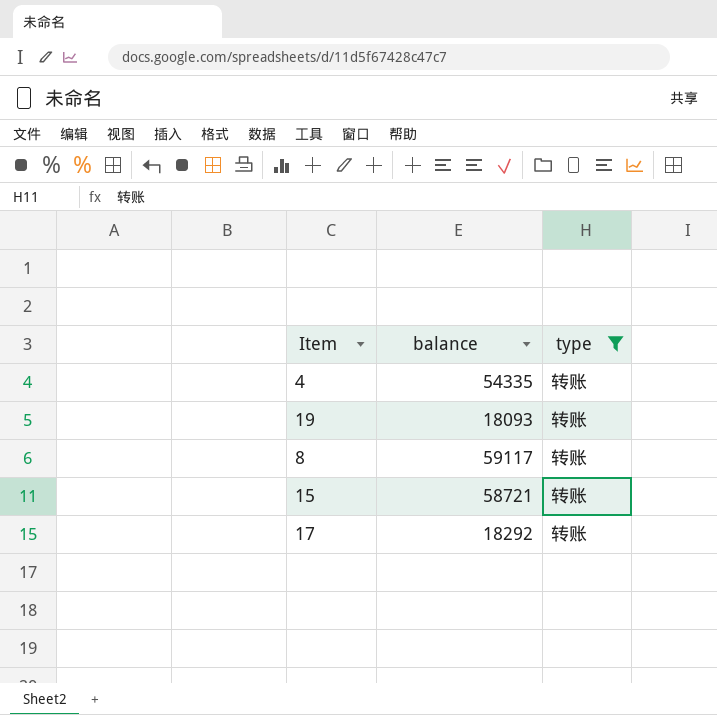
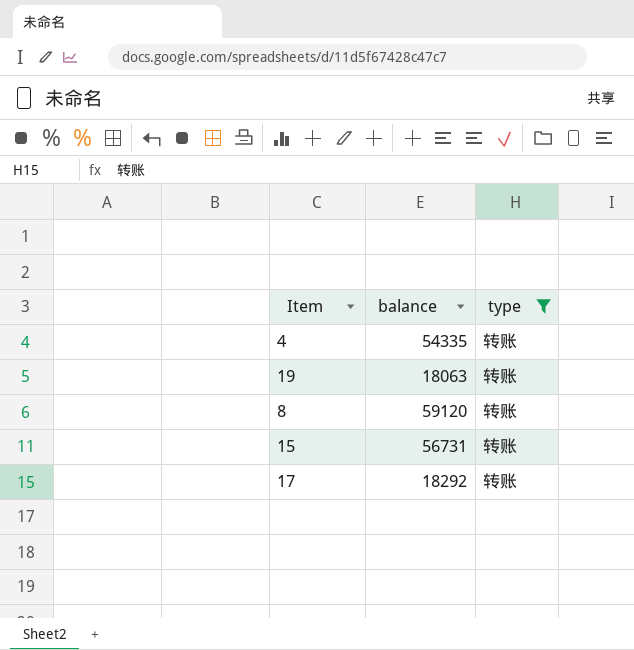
19 | balance: 18093 -> 18063
8 | balance: 59117 -> 59120
15 | balance: 58721 -> 56731

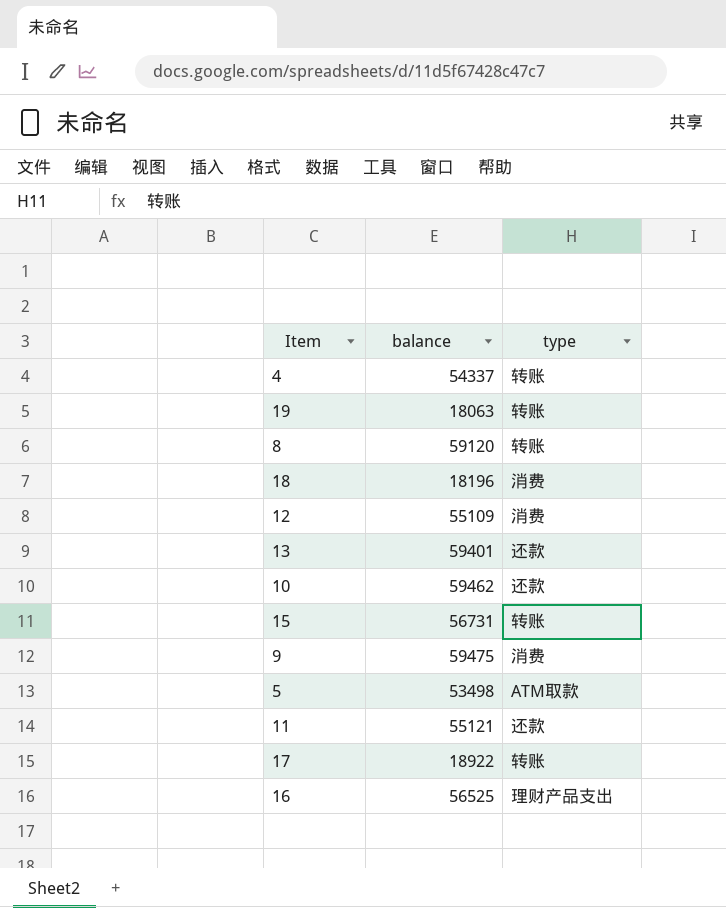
filter: type = 转账 -> none
4 | balance: 54335 -> 54337
17 | balance: 18292 -> 18922

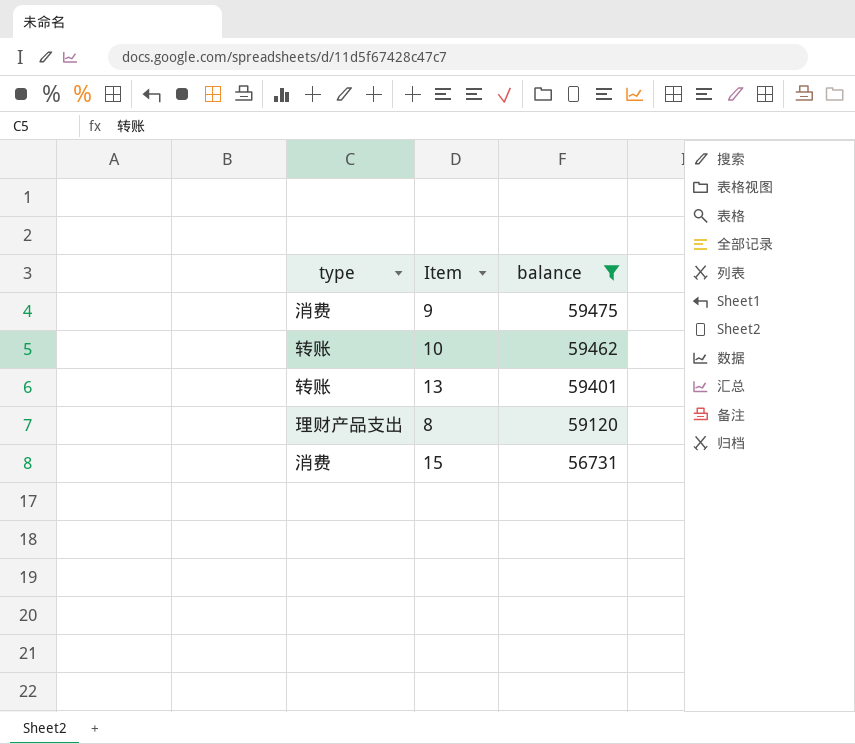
filter: none -> balance >= 56731
row order: none -> balance descending
column type | position: 3 -> 1
10 | type: 还款 -> 转账
13 | type: 还款 -> 转账
8 | type: 转账 -> 理财产品支出
15 | type: 转账 -> 消费

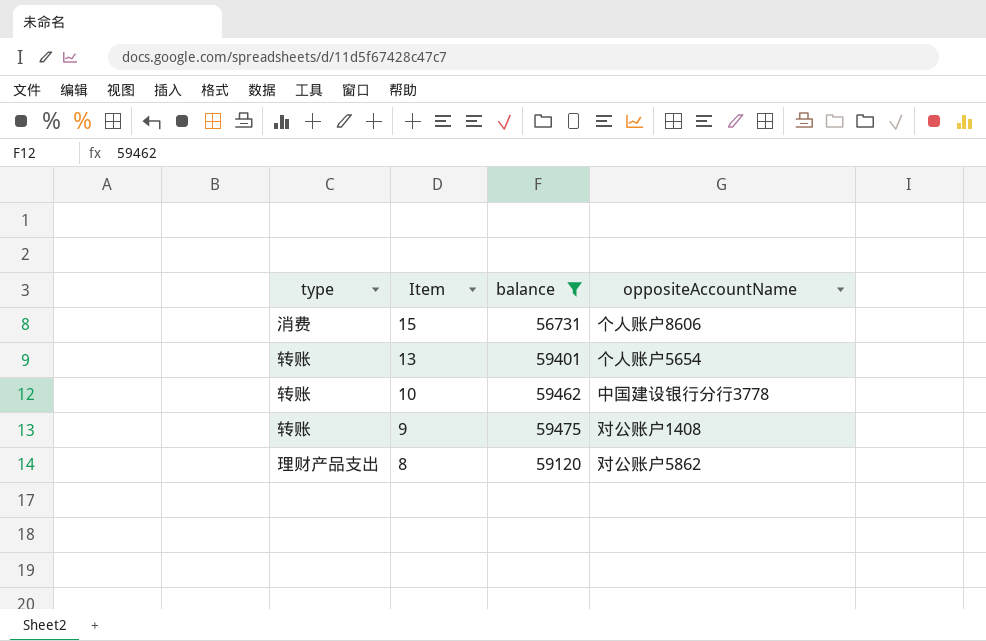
row order: balance descending -> Item descending
column oppositeAccountName | position: none -> 4
9 | type: 消费 -> 转账

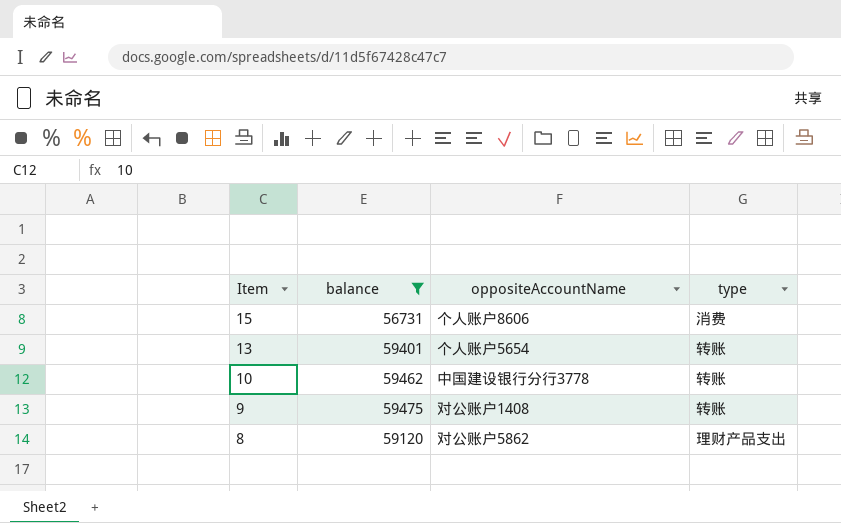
column type | position: 1 -> 4

